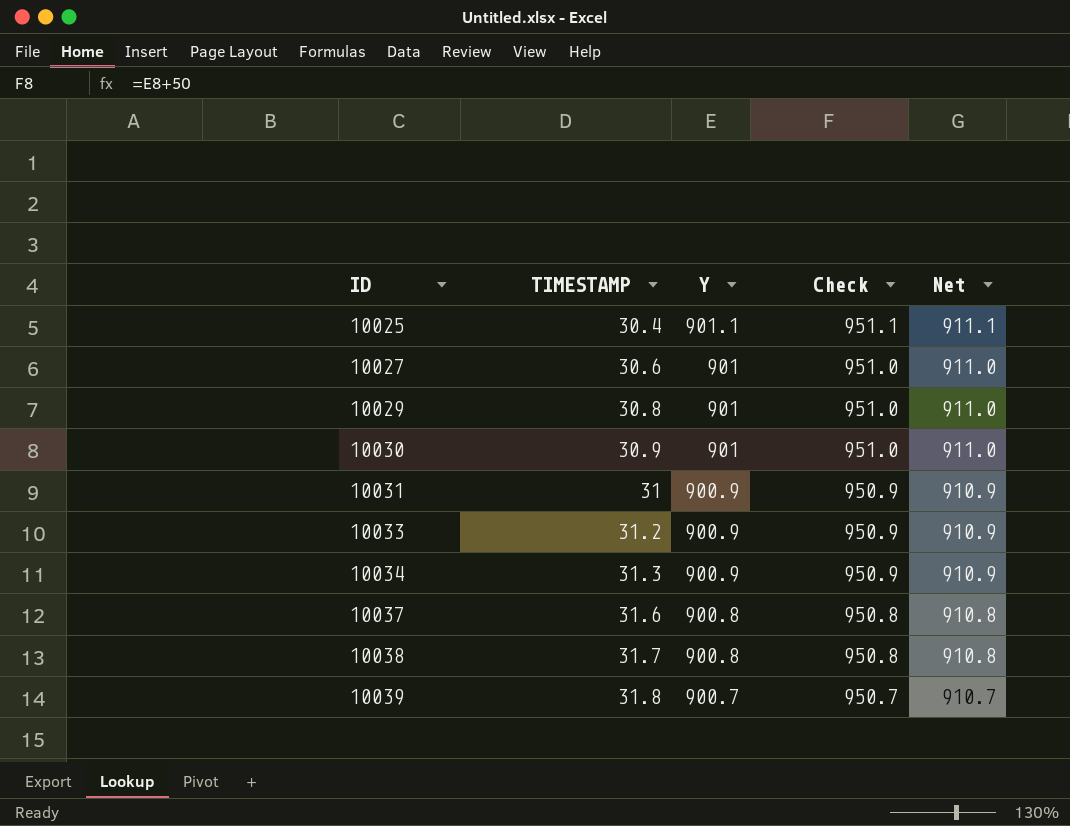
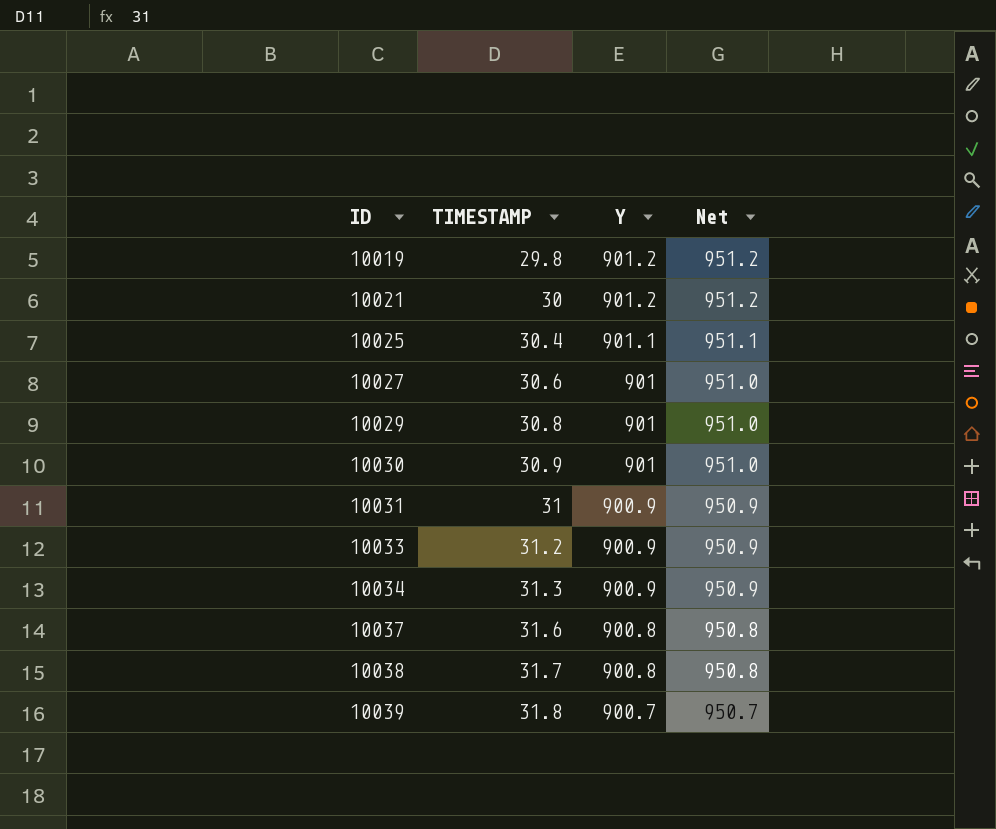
column Check | formula: [Y] + 50 -> none
column Net | formula: [Y] + 10 -> [Y] + 50
row 10019: none -> 29.8 | 901.2 | 951.2
row 10021: none -> 30 | 901.2 | 951.2

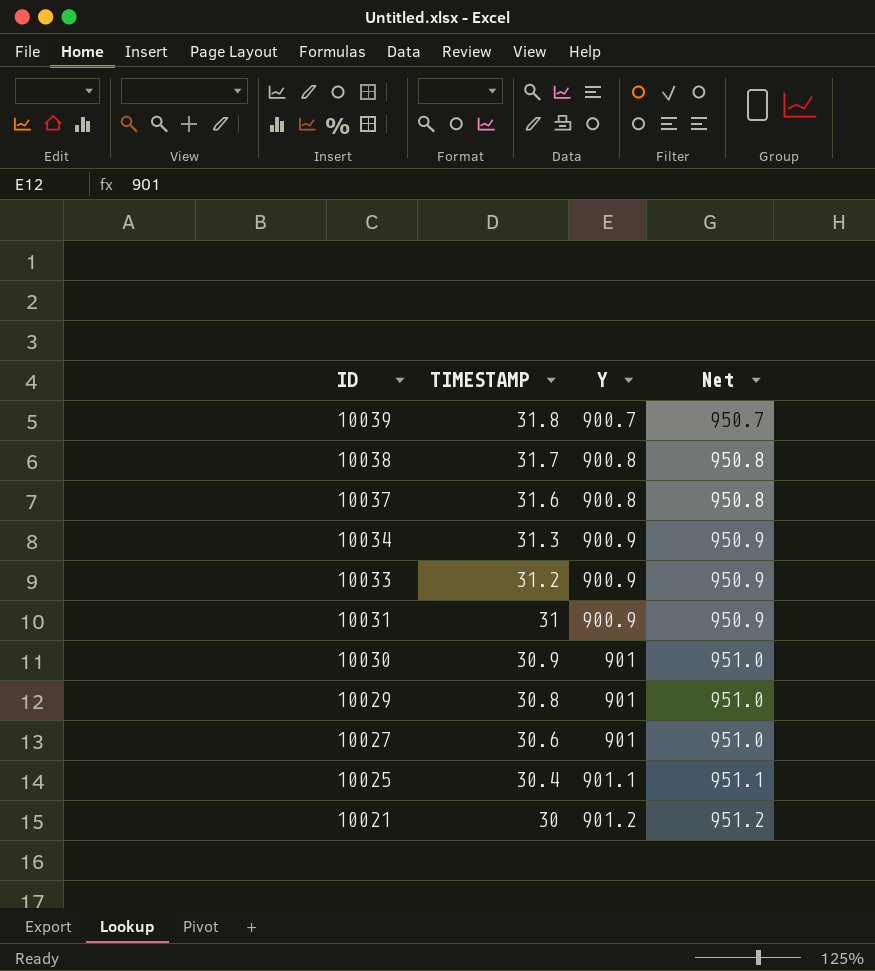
row order: ID ascending -> ID descending
row 10019: 29.8 | 901.2 | 951.2 -> none

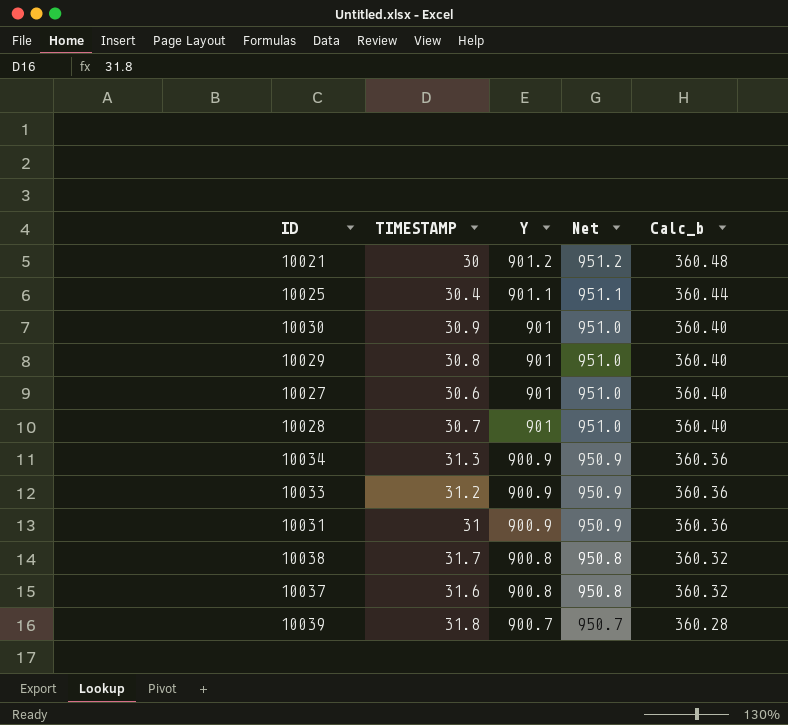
row order: ID descending -> Y descending
column Calc_b | formula: none -> [Y] * 0.4
row 10028: none -> 30.7 | 901 | 951.0 | 360.40

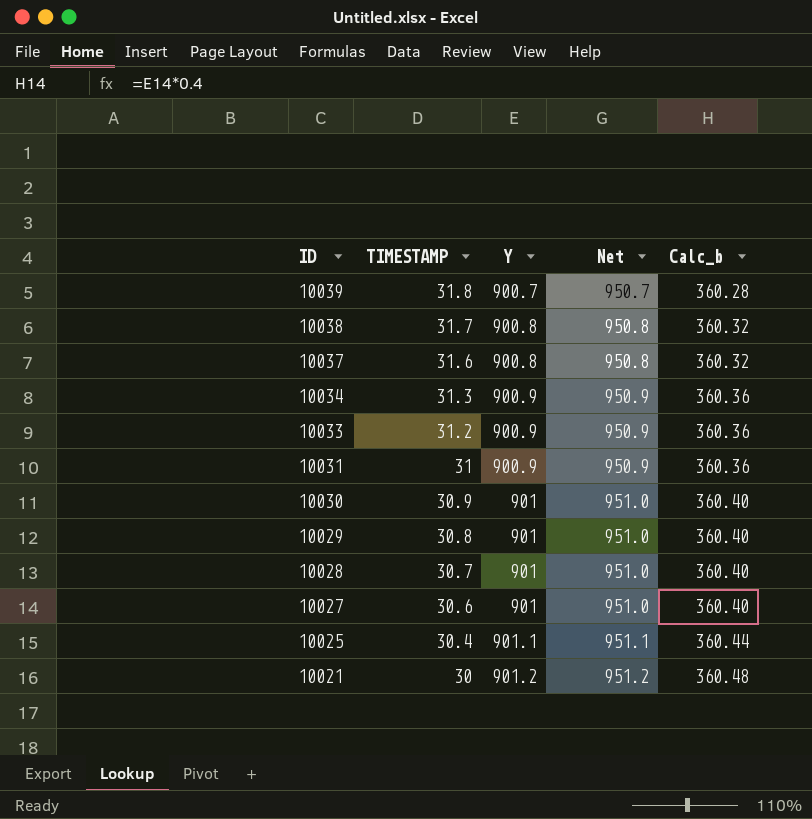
row order: Y descending -> ID descending

